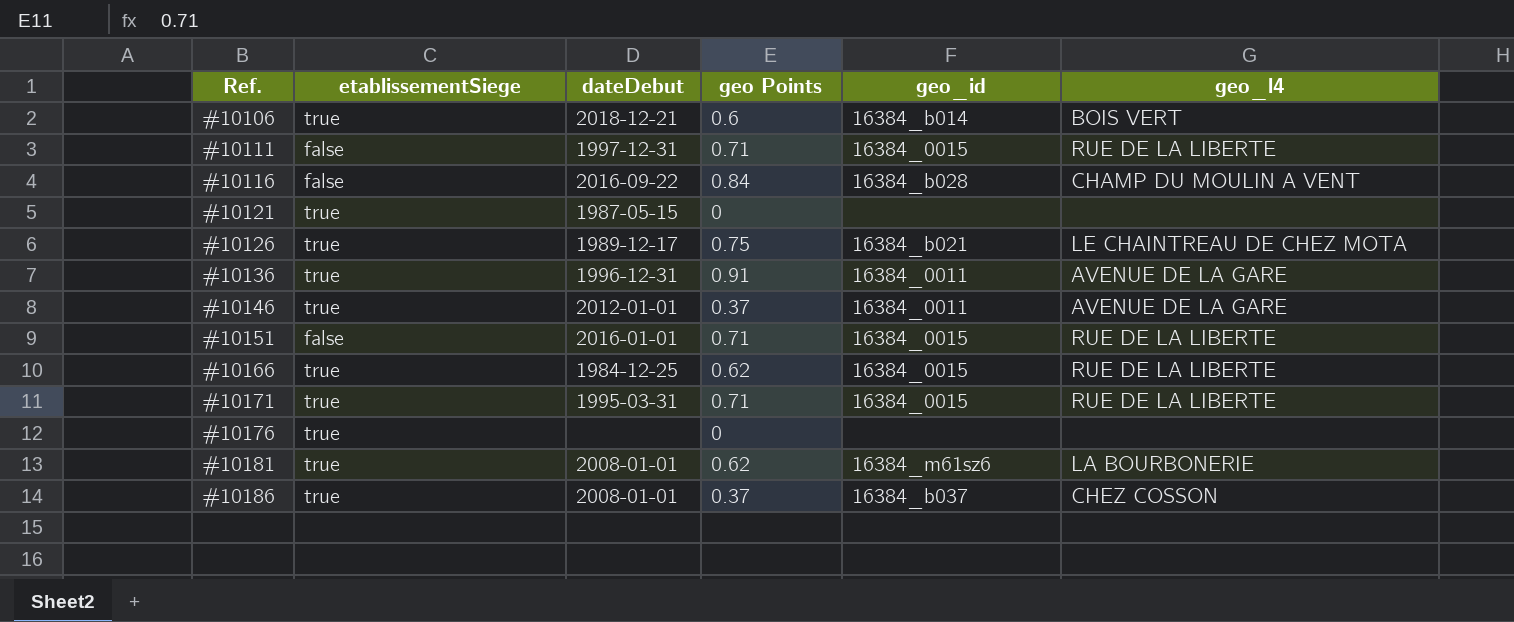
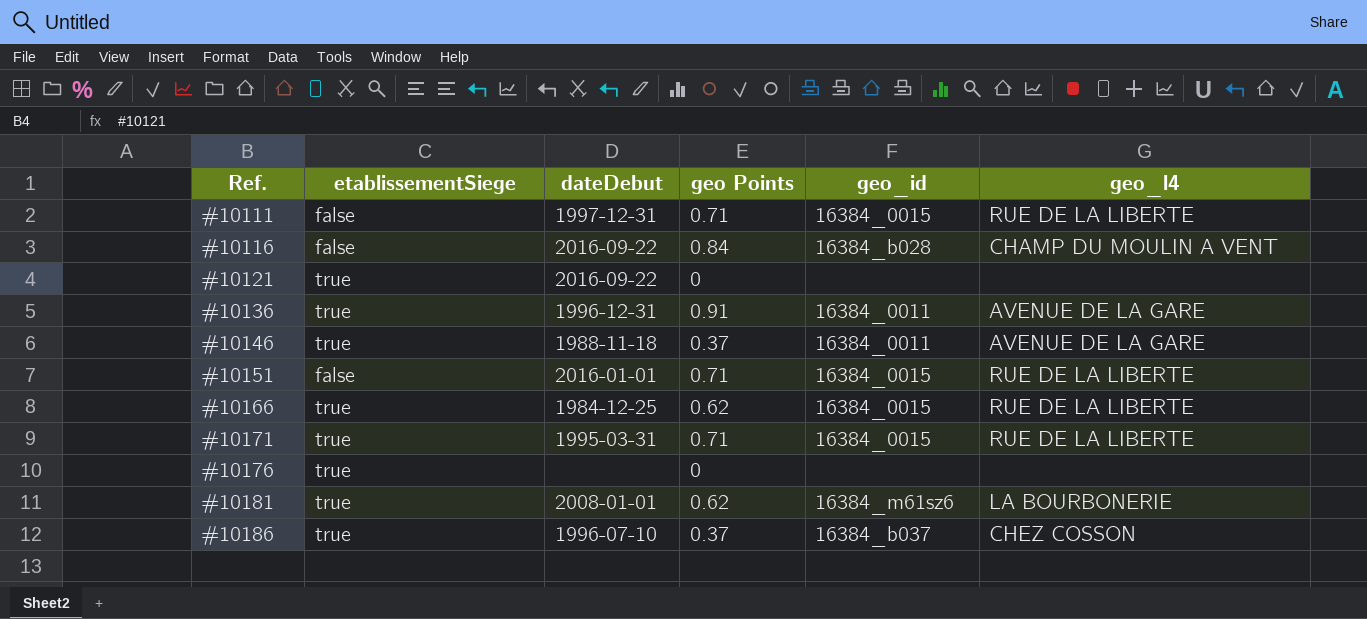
row #10106: true | 2018-12-21 | 0.6 | 16384_b014 | BOIS VERT -> none
row #10126: true | 1989-12-17 | 0.75 | 16384_b021 | LE CHAINTREAU DE CHEZ MOTA -> none
#10121 | dateDebut: 1987-05-15 -> 2016-09-22
#10146 | dateDebut: 2012-01-01 -> 1988-11-18
#10186 | dateDebut: 2008-01-01 -> 1996-07-10

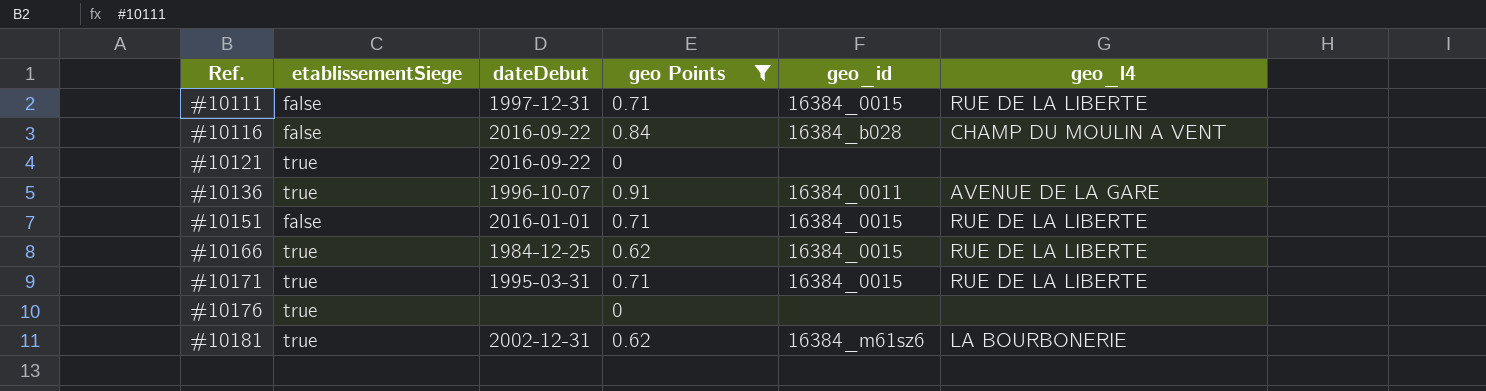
filter: none -> geo Points != 0.37
#10136 | dateDebut: 1996-12-31 -> 1996-10-07
#10181 | dateDebut: 2008-01-01 -> 2002-12-31

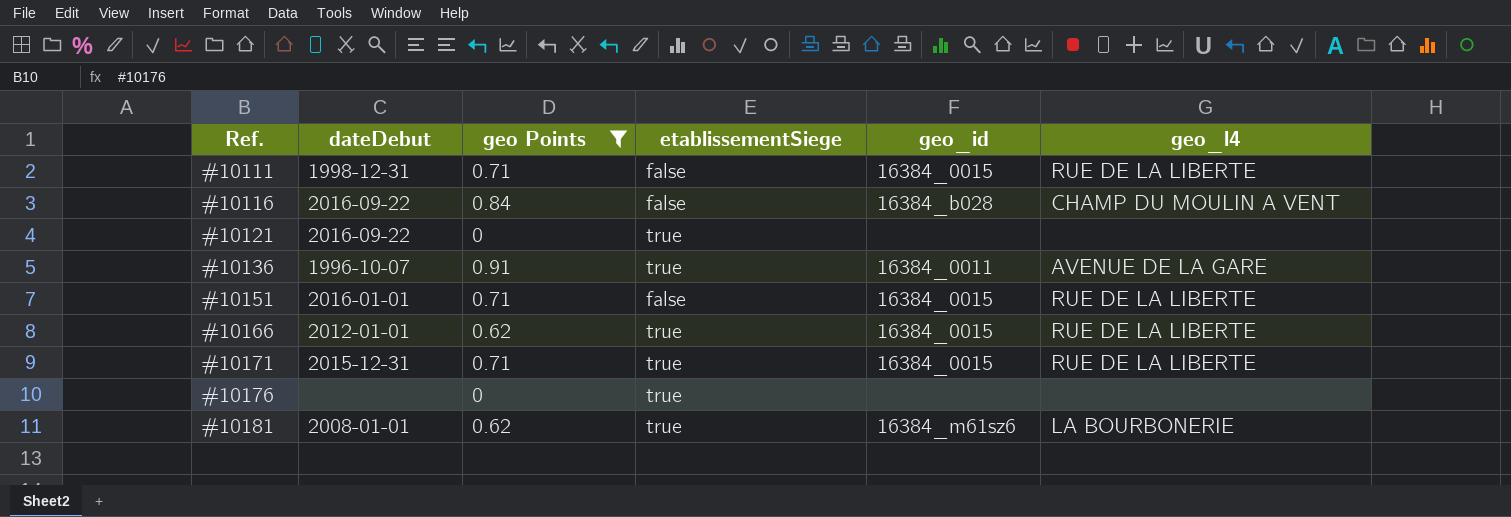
column etablissementSiege | position: 2 -> 4
#10111 | dateDebut: 1997-12-31 -> 1998-12-31
#10166 | dateDebut: 1984-12-25 -> 2012-01-01
#10171 | dateDebut: 1995-03-31 -> 2015-12-31
#10181 | dateDebut: 2002-12-31 -> 2008-01-01

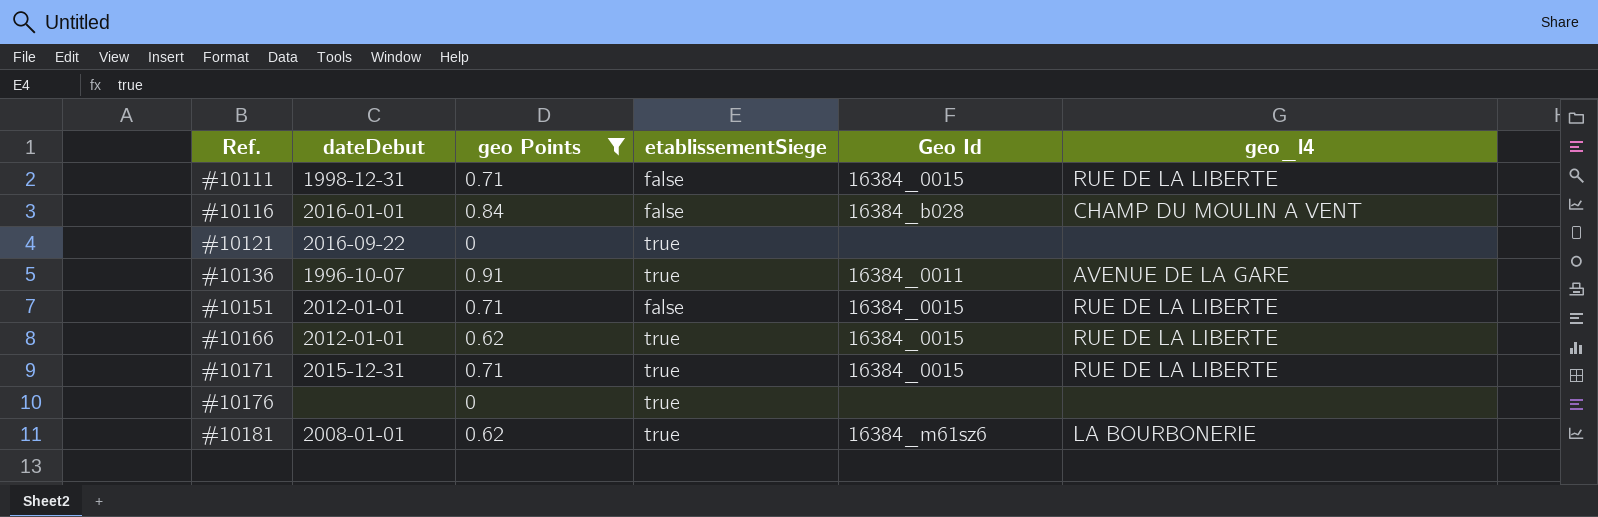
column name: geo_id -> Geo Id
#10116 | dateDebut: 2016-09-22 -> 2016-01-01
#10151 | dateDebut: 2016-01-01 -> 2012-01-01

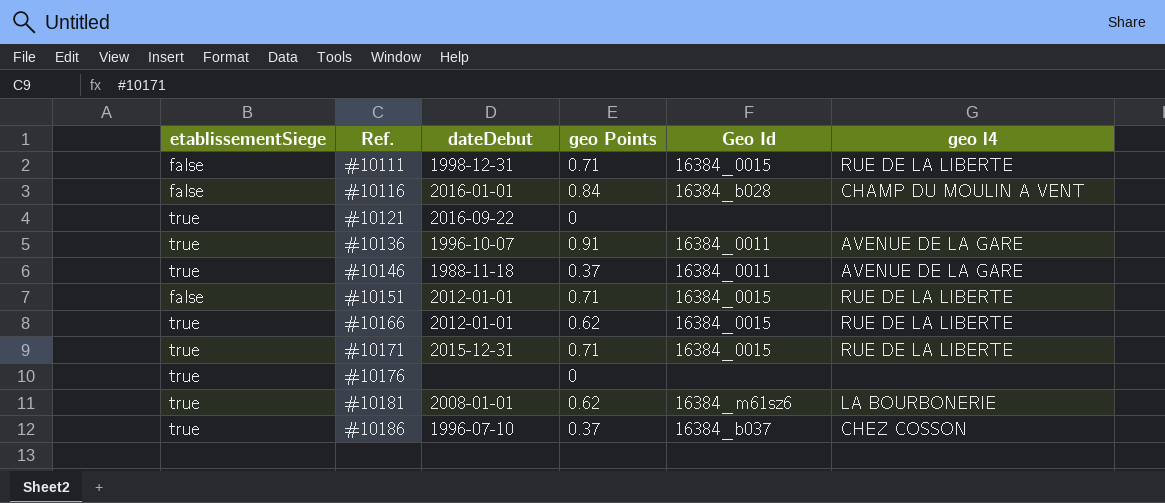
filter: geo Points != 0.37 -> none
column etablissementSiege | position: 4 -> 1
column name: geo_l4 -> geo l4

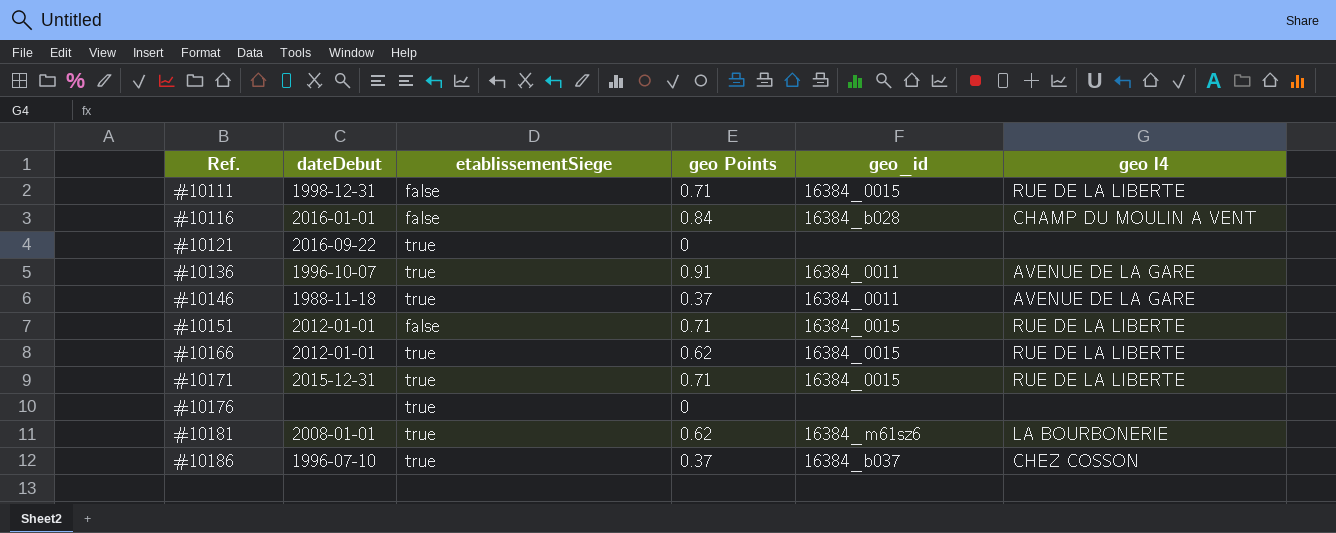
column etablissementSiege | position: 1 -> 3
column name: Geo Id -> geo_id

